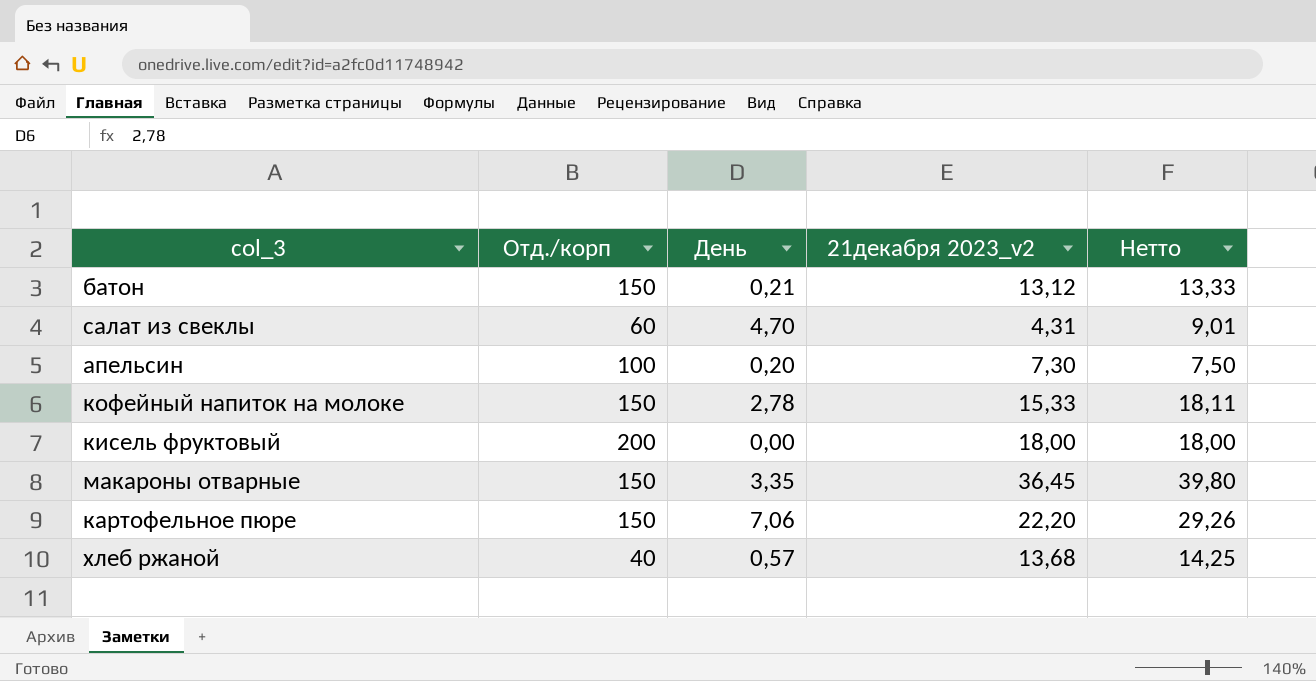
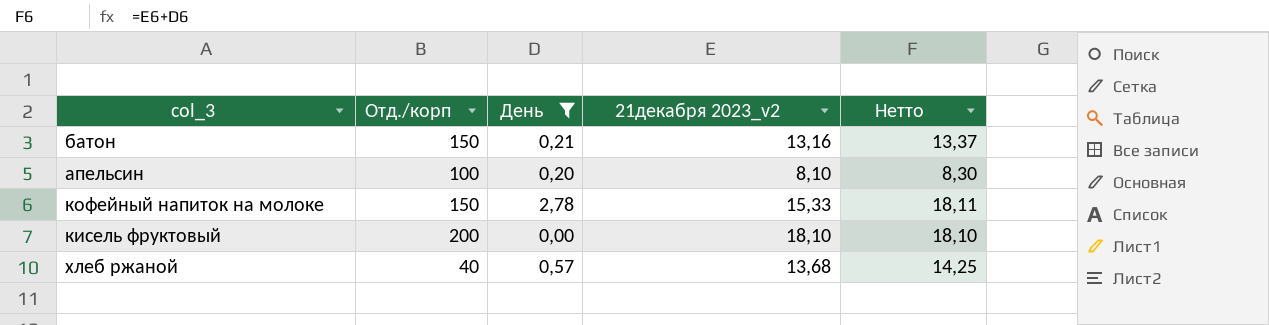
filter: none -> День <= 2,78
батон | 21декабря 2023_v2: 13,12 -> 13,16
батон | Нетто: 13,33 -> 13,37
апельсин | 21декабря 2023_v2: 7,30 -> 8,10
апельсин | Нетто: 7,50 -> 8,30
кисель фруктовый | 21декабря 2023_v2: 18,00 -> 18,10
кисель фруктовый | Нетто: 18,00 -> 18,10

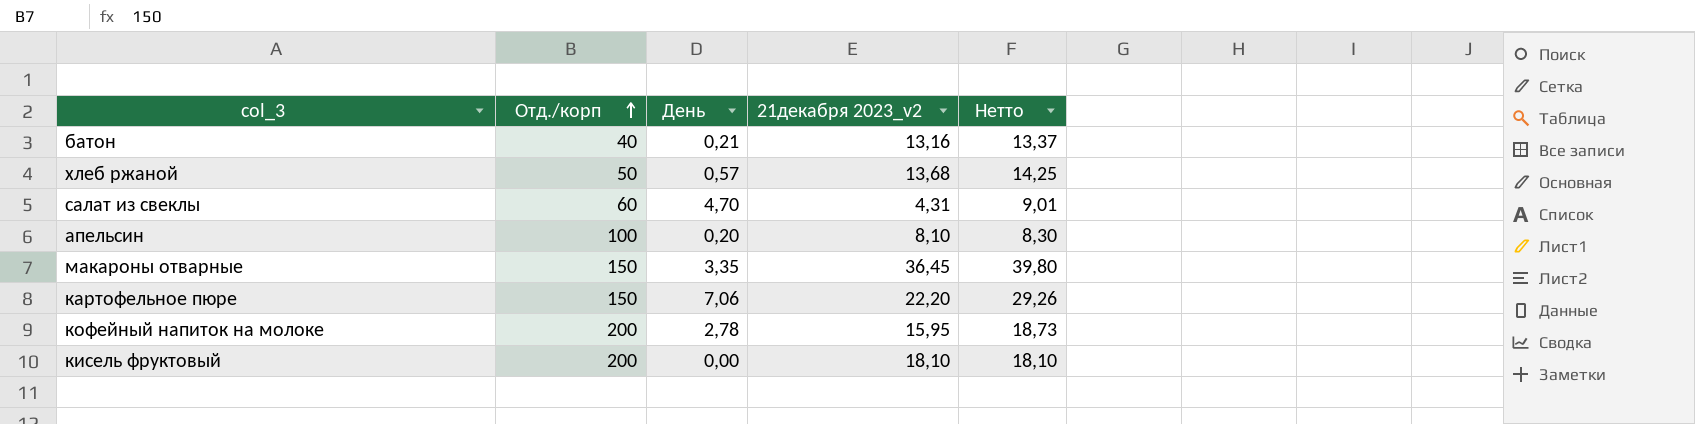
filter: День <= 2,78 -> none
row order: none -> Отд./корп ascending
батон | Отд./корп: 150 -> 40
хлеб ржаной | Отд./корп: 40 -> 50
кофейный напиток на молоке | Отд./корп: 150 -> 200
кофейный напиток на молоке | 21декабря 2023_v2: 15,33 -> 15,95
кофейный напиток на молоке | Нетто: 18,11 -> 18,73

